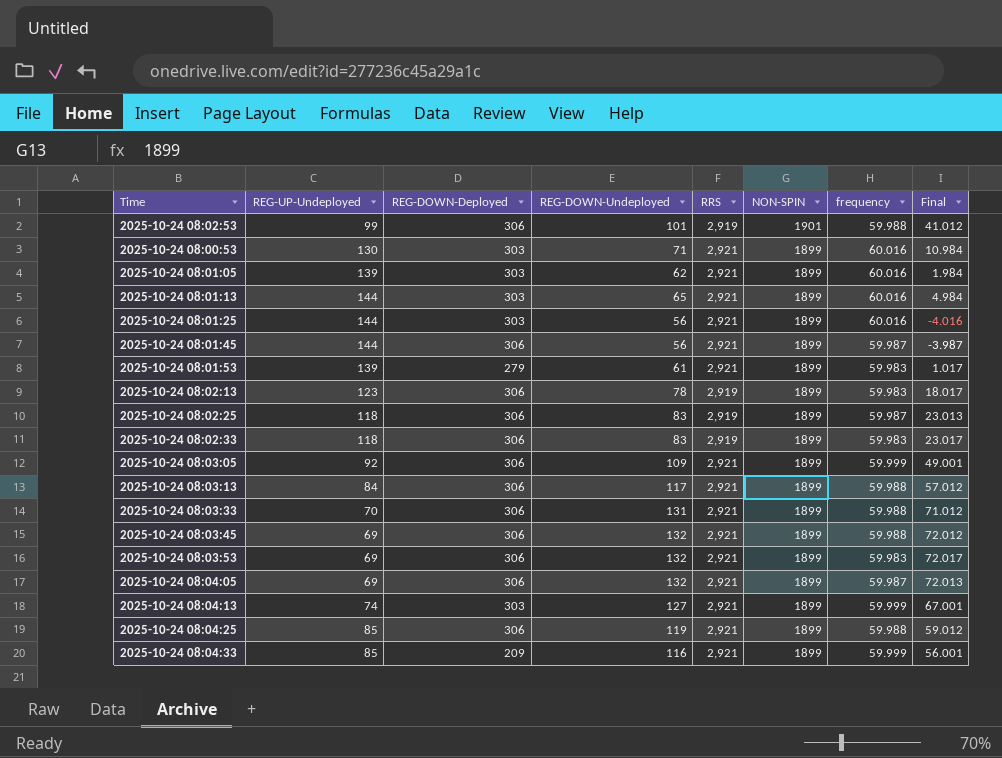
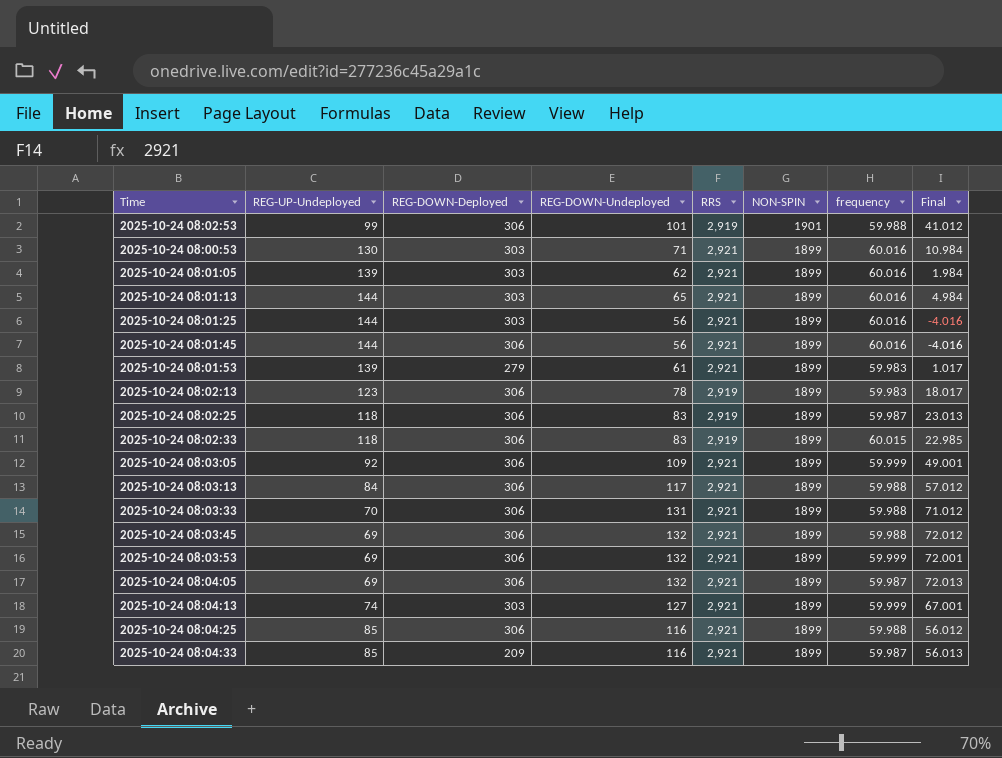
2025-10-24 08:01:45 | frequency: 59.987 -> 60.016
2025-10-24 08:01:45 | Final: -3.987 -> -4.016
2025-10-24 08:02:33 | frequency: 59.983 -> 60.015
2025-10-24 08:02:33 | Final: 23.017 -> 22.985
2025-10-24 08:03:53 | frequency: 59.983 -> 59.999
2025-10-24 08:03:53 | Final: 72.017 -> 72.001
2025-10-24 08:04:25 | REG-DOWN-Undeployed: 119 -> 116
2025-10-24 08:04:25 | Final: 59.012 -> 56.012
2025-10-24 08:04:33 | frequency: 59.999 -> 59.987
2025-10-24 08:04:33 | Final: 56.001 -> 56.013

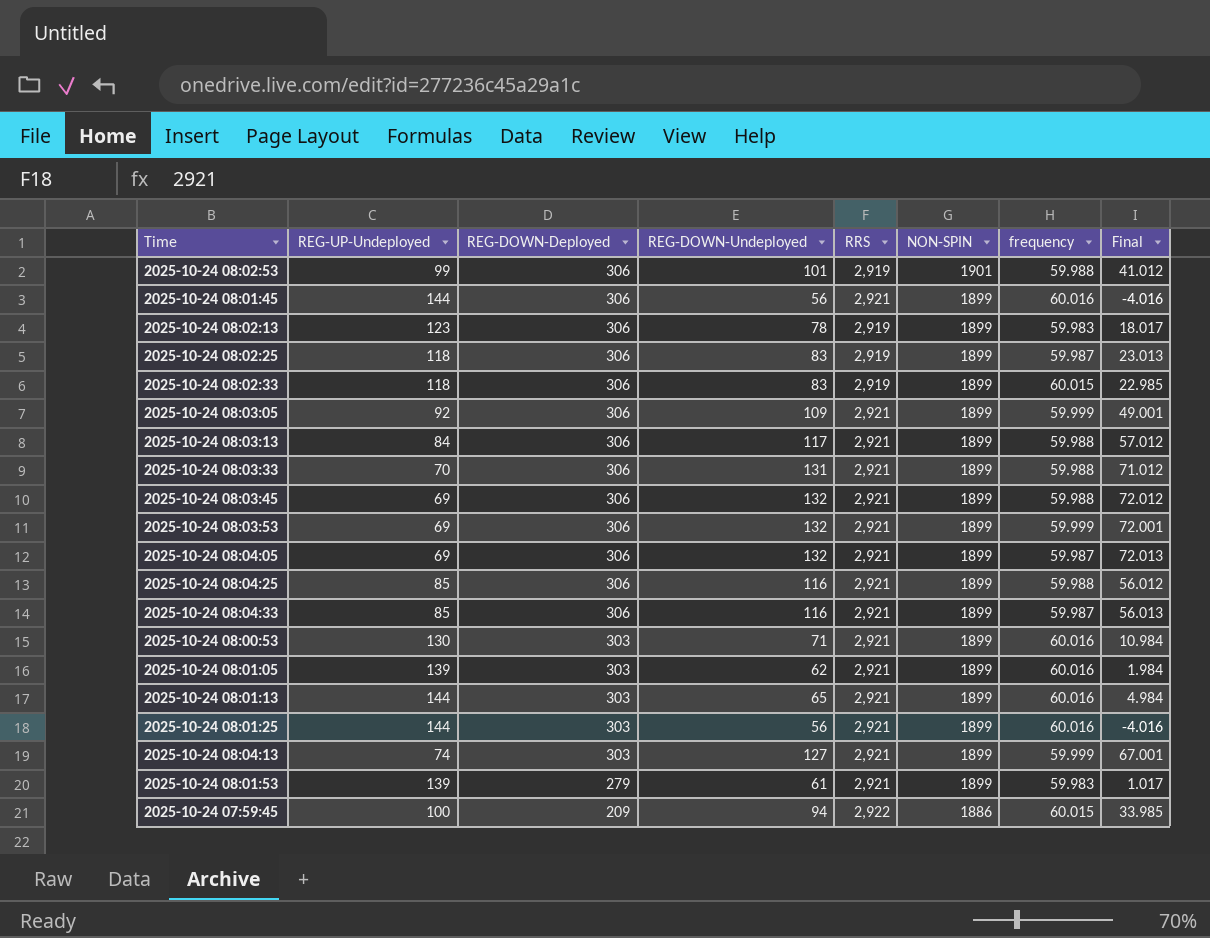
row order: NON-SPIN descending -> REG-DOWN-Deployed descending
2025-10-24 08:04:33 | REG-DOWN-Deployed: 209 -> 306
row 2025-10-24 07:59:45: none -> 100 | 209 | 94 | 2,922 | 1886 | 60.015 | 33.985

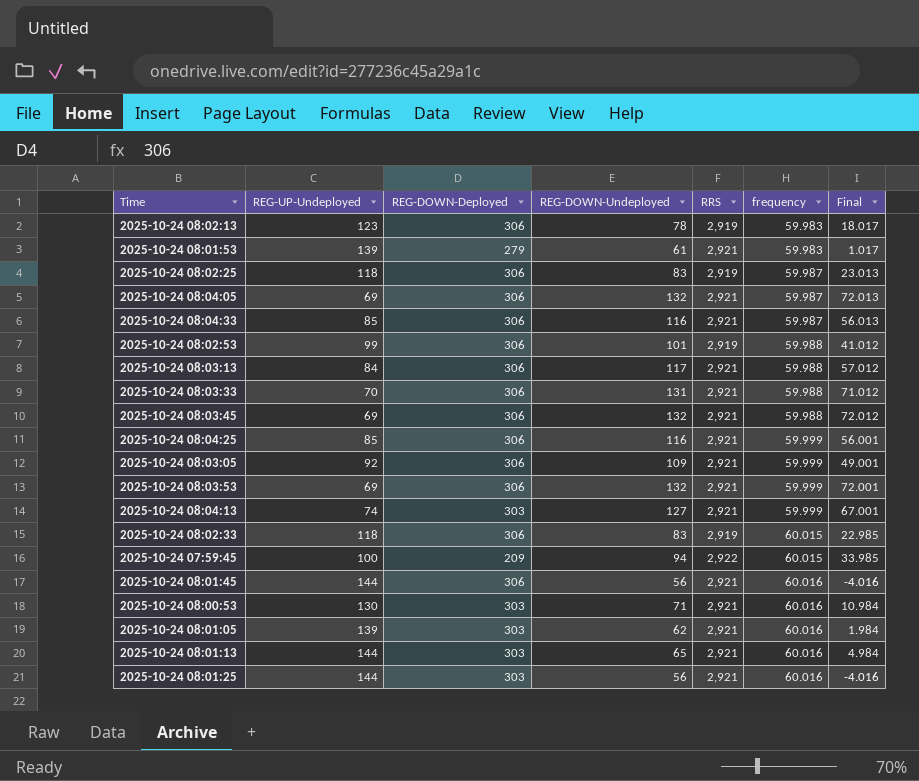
row order: REG-DOWN-Deployed descending -> frequency ascending
column NON-SPIN | position: 6 -> none
2025-10-24 08:04:25 | frequency: 59.988 -> 59.999
2025-10-24 08:04:25 | Final: 56.012 -> 56.001

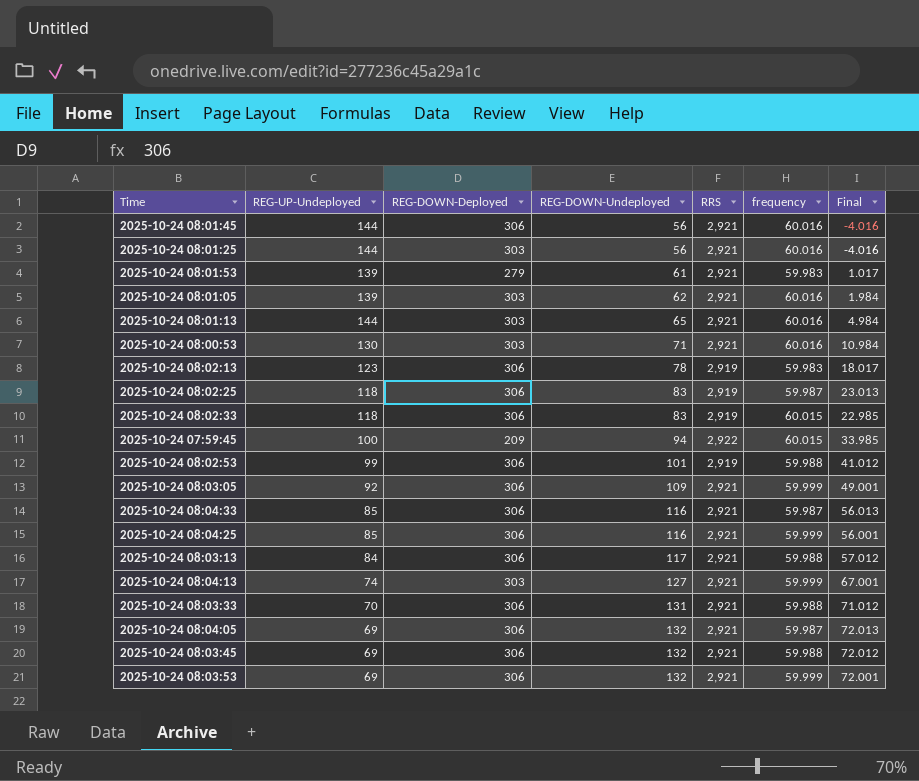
row order: frequency ascending -> REG-DOWN-Undeployed ascending

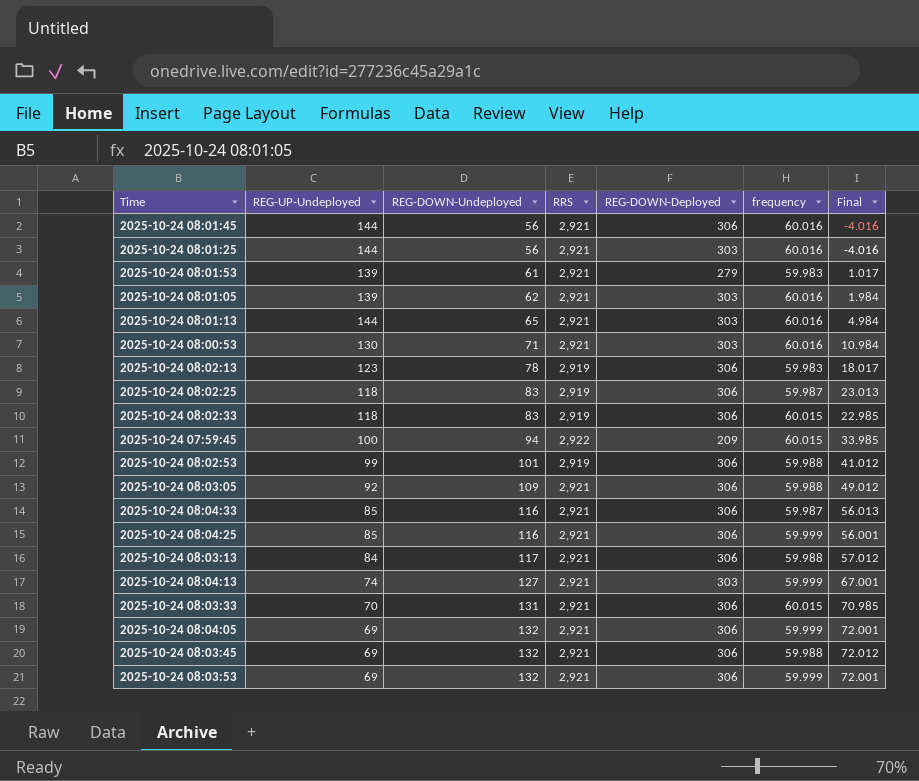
column REG-DOWN-Deployed | position: 3 -> 5
2025-10-24 08:03:05 | frequency: 59.999 -> 59.988
2025-10-24 08:03:05 | Final: 49.001 -> 49.012
2025-10-24 08:03:33 | frequency: 59.988 -> 60.015
2025-10-24 08:03:33 | Final: 71.012 -> 70.985
2025-10-24 08:04:05 | frequency: 59.987 -> 59.999
2025-10-24 08:04:05 | Final: 72.013 -> 72.001

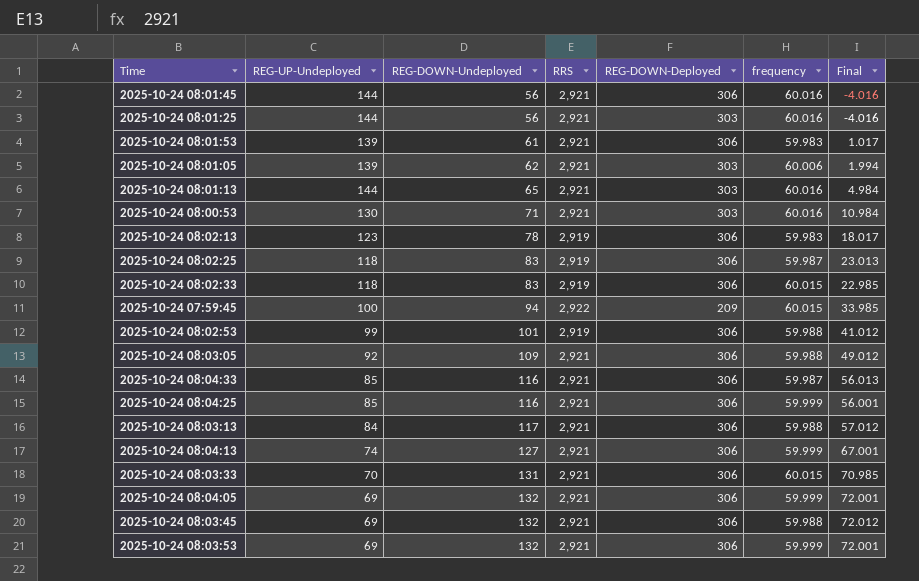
2025-10-24 08:01:53 | REG-DOWN-Deployed: 279 -> 306
2025-10-24 08:01:05 | frequency: 60.016 -> 60.006
2025-10-24 08:01:05 | Final: 1.984 -> 1.994
2025-10-24 08:04:13 | REG-DOWN-Deployed: 303 -> 306

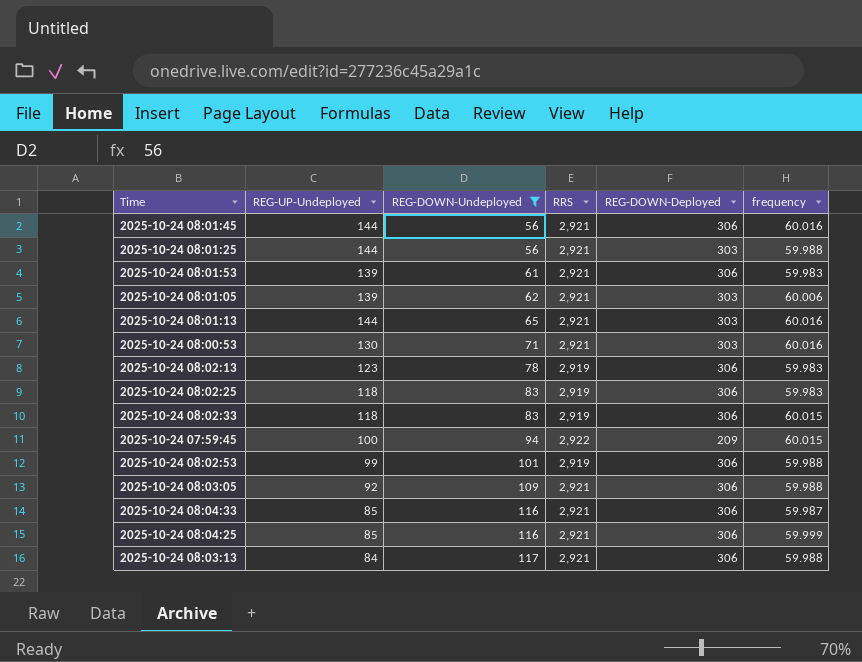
filter: none -> REG-DOWN-Undeployed <= 117
column Final | formula: [REG-DOWN-Undeployed] - [frequency] -> none
2025-10-24 08:01:25 | frequency: 60.016 -> 59.988
2025-10-24 08:02:25 | frequency: 59.987 -> 59.983

